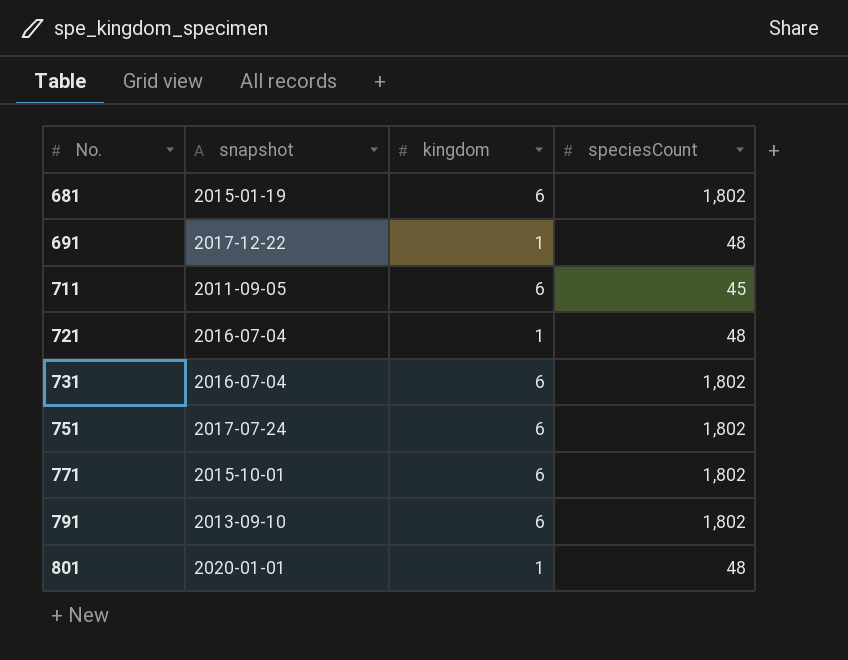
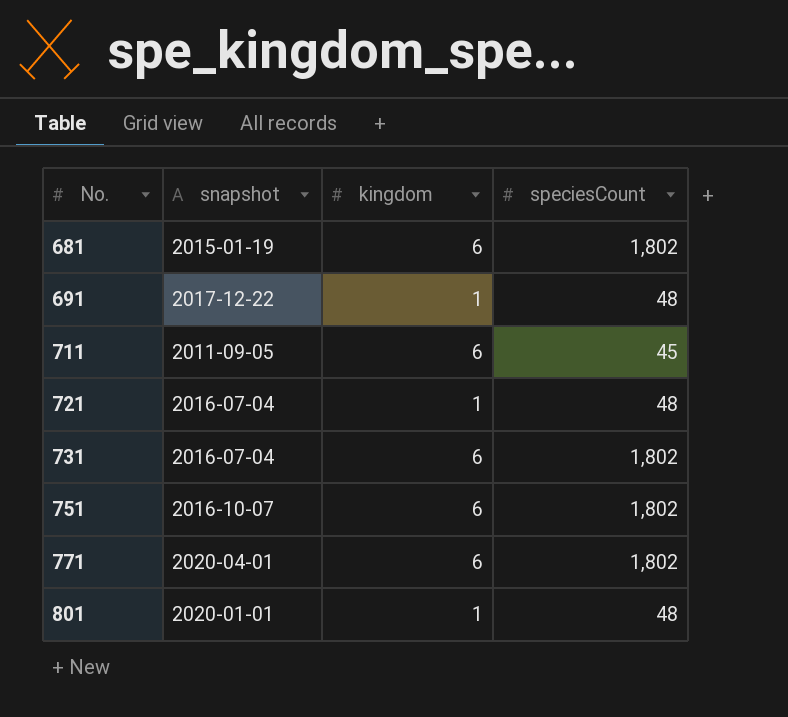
row 791: 2013-09-10 | 6 | 1,802 -> none
751 | snapshot: 2017-07-24 -> 2016-10-07
771 | snapshot: 2015-10-01 -> 2020-04-01

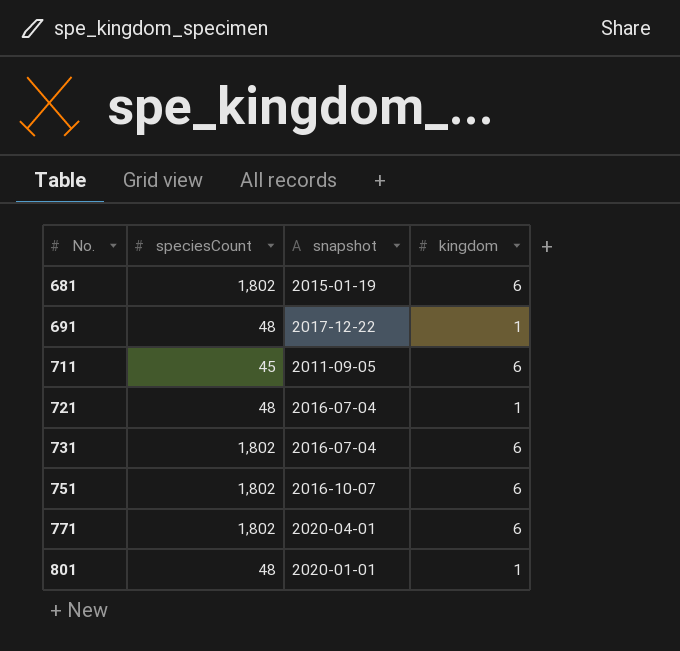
column speciesCount | position: 4 -> 2

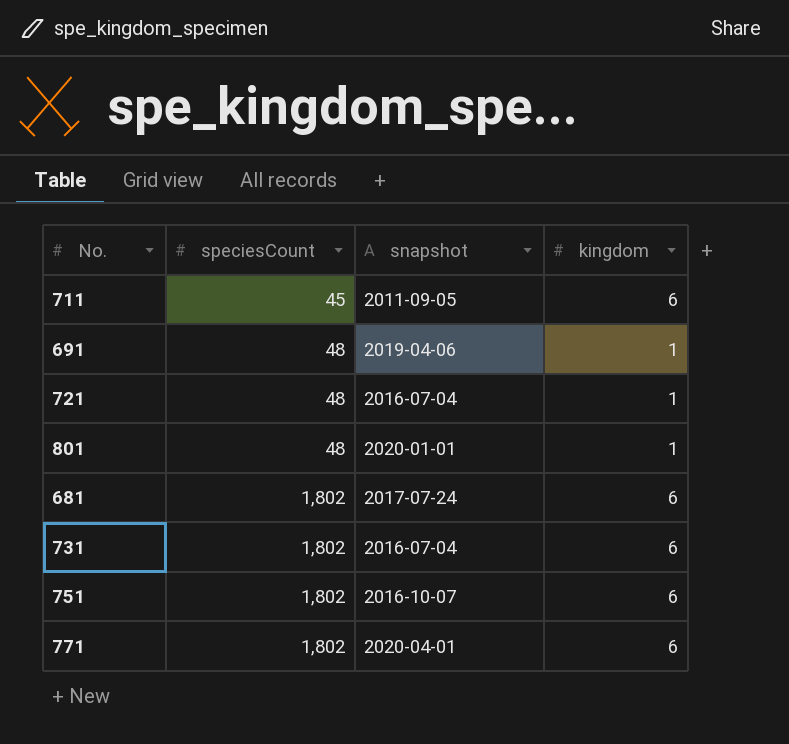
row order: No. ascending -> speciesCount ascending
691 | snapshot: 2017-12-22 -> 2019-04-06
681 | snapshot: 2015-01-19 -> 2017-07-24

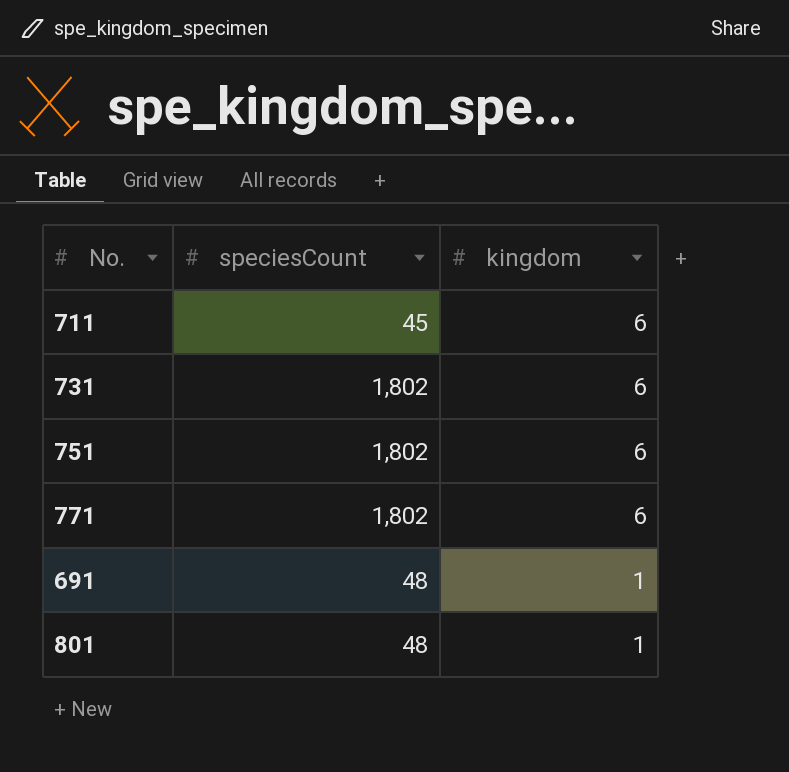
row order: speciesCount ascending -> kingdom descending
column snapshot | position: 3 -> none
row 721: 48 | 2016-07-04 | 1 -> none
row 681: 1,802 | 2017-07-24 | 6 -> none

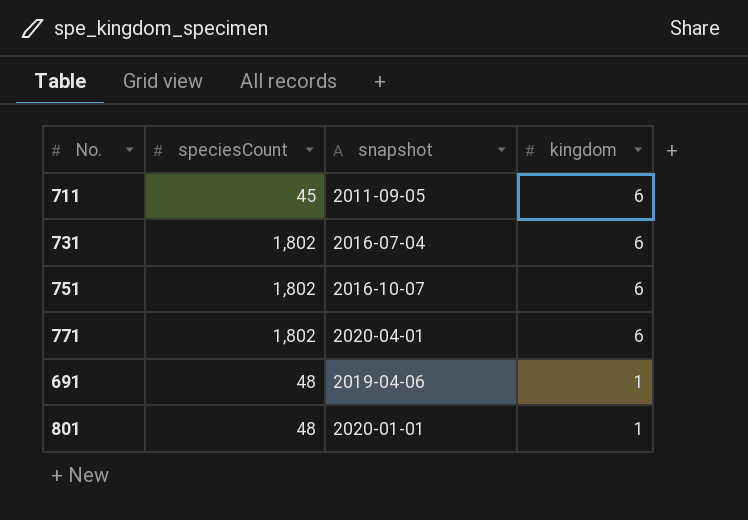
column snapshot | position: none -> 3

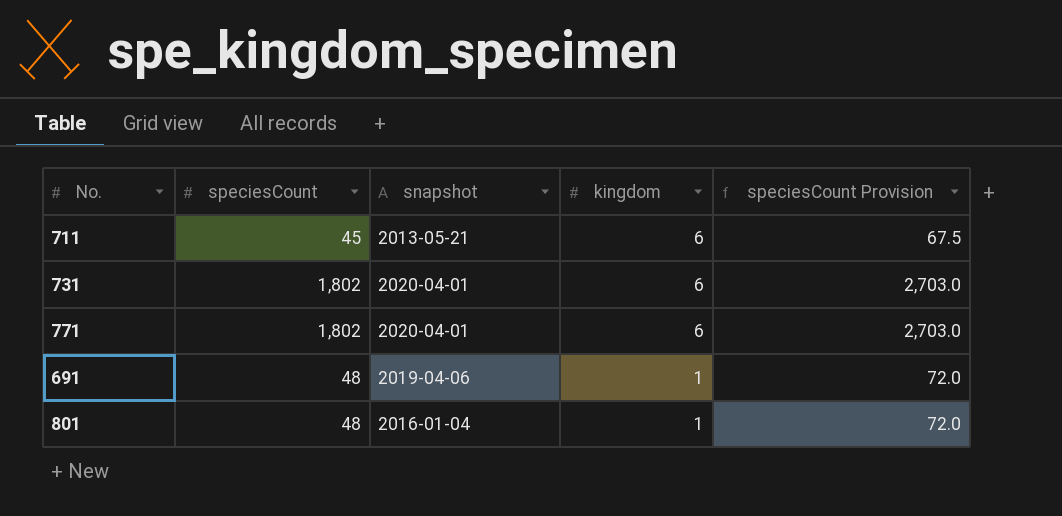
column speciesCount Provision | formula: none -> [speciesCount] * 1.5
row 751: 1,802 | 2016-10-07 | 6 -> none
711 | snapshot: 2011-09-05 -> 2013-05-21
731 | snapshot: 2016-07-04 -> 2020-04-01
801 | snapshot: 2020-01-01 -> 2016-01-04

